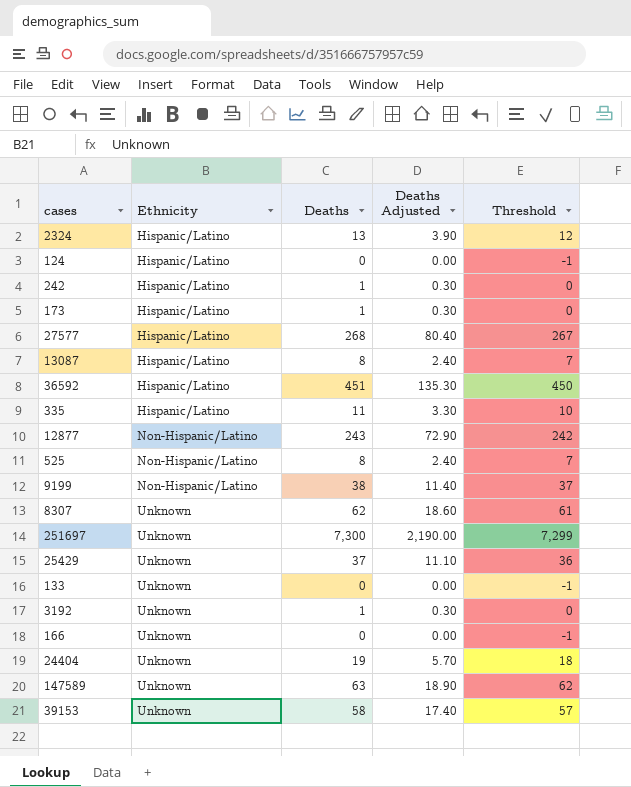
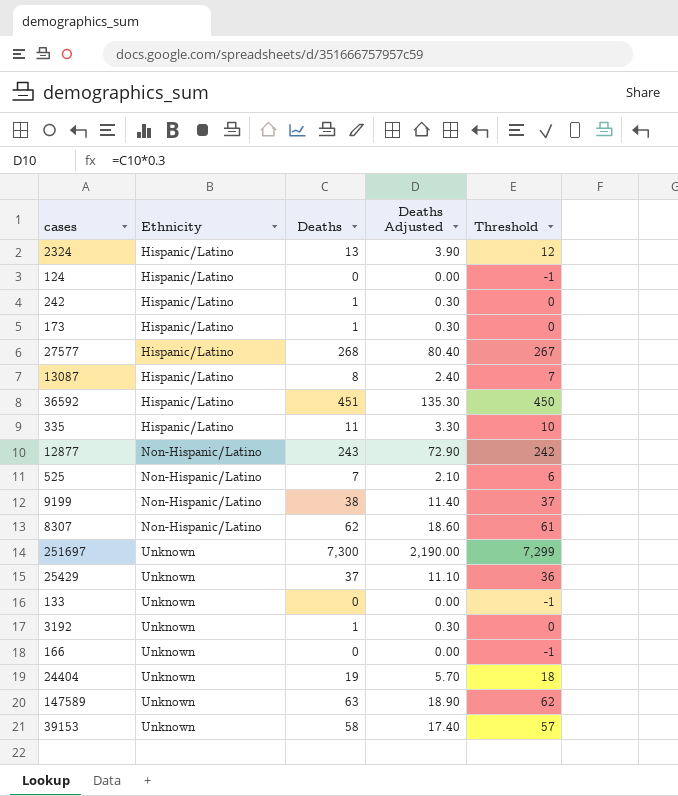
525 | Deaths: 8 -> 7
525 | Deaths Adjusted: 2.40 -> 2.10
525 | Threshold: 7 -> 6
8307 | Ethnicity: Unknown -> Non-Hispanic/Latino

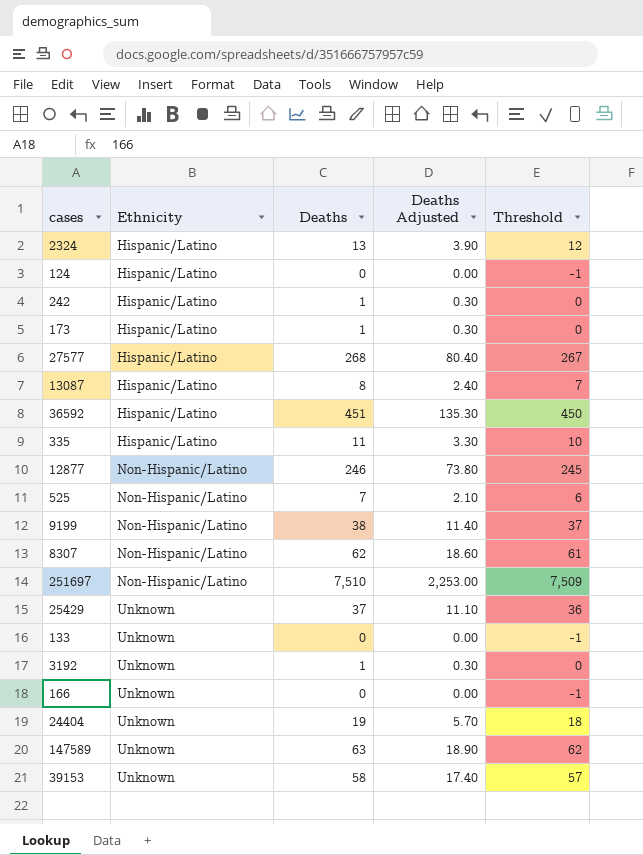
12877 | Deaths: 243 -> 246
12877 | Deaths Adjusted: 72.90 -> 73.80
12877 | Threshold: 242 -> 245
251697 | Ethnicity: Unknown -> Non-Hispanic/Latino
251697 | Deaths: 7,300 -> 7,510
251697 | Deaths Adjusted: 2,190.00 -> 2,253.00
251697 | Threshold: 7,299 -> 7,509

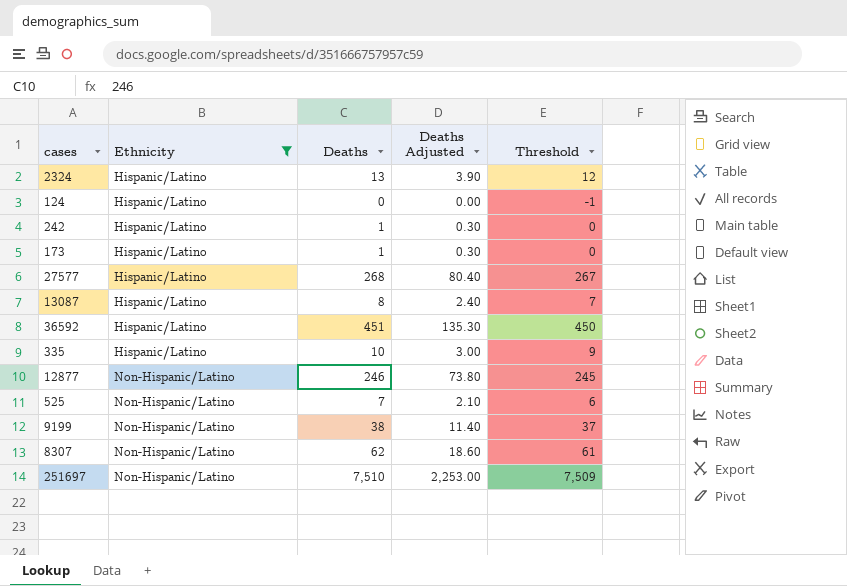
filter: none -> Ethnicity != Unknown
335 | Deaths: 11 -> 10
335 | Deaths Adjusted: 3.30 -> 3.00
335 | Threshold: 10 -> 9

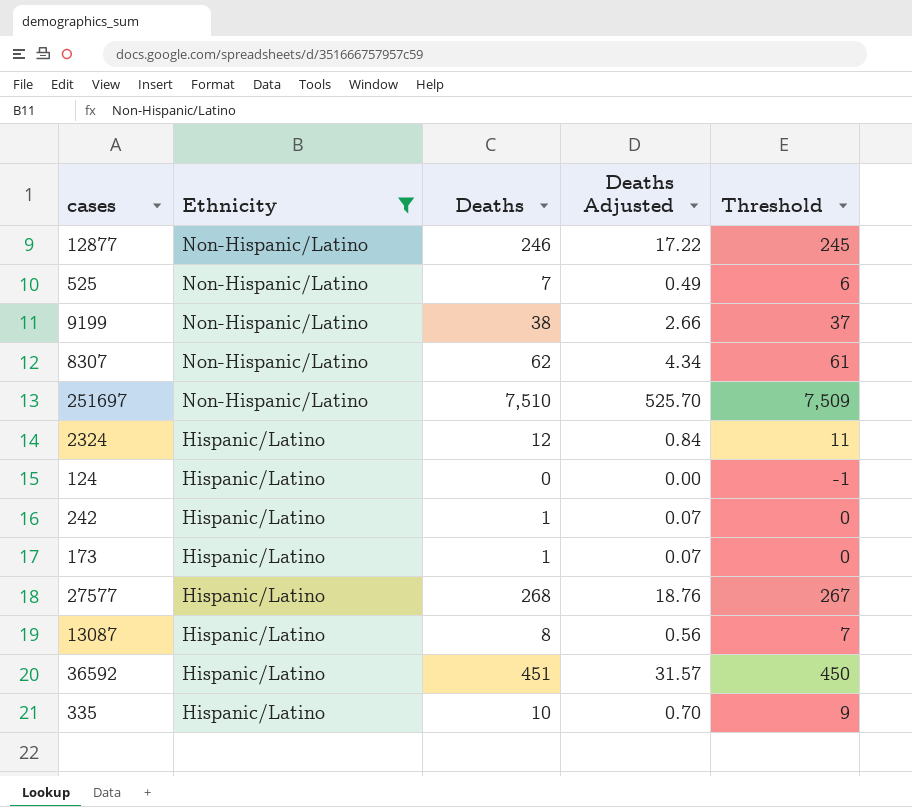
row order: Ethnicity ascending -> Ethnicity descending
column Deaths Adjusted | formula: [Deaths] * 0.3 -> [Deaths] * 0.07
2324 | Deaths: 13 -> 12
2324 | Threshold: 12 -> 11

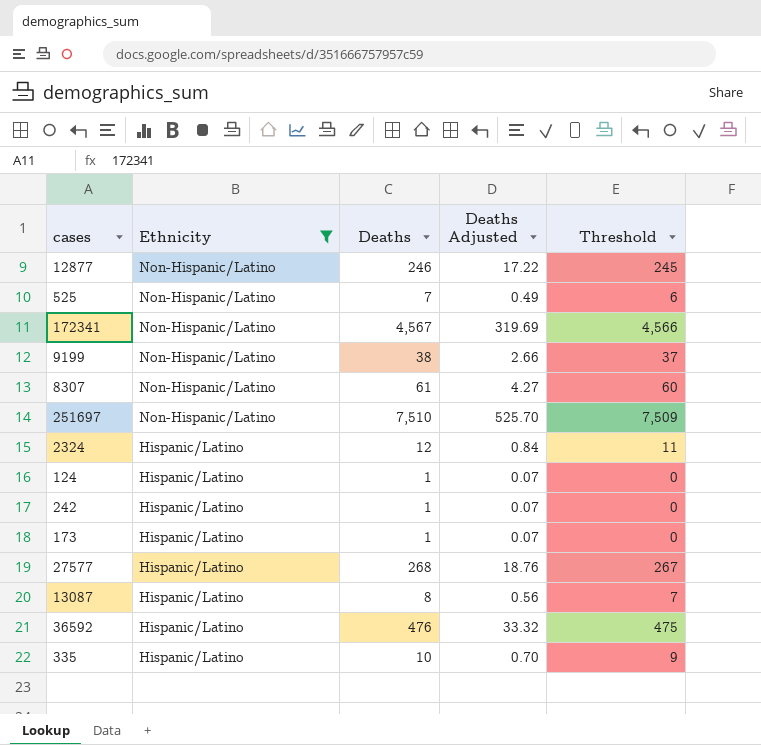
row 172341: none -> Non-Hispanic/Latino | 4,567 | 319.69 | 4,566
8307 | Deaths: 62 -> 61
8307 | Deaths Adjusted: 4.34 -> 4.27
8307 | Threshold: 61 -> 60
124 | Deaths: 0 -> 1
124 | Deaths Adjusted: 0.00 -> 0.07
124 | Threshold: -1 -> 0
36592 | Deaths: 451 -> 476
36592 | Deaths Adjusted: 31.57 -> 33.32
36592 | Threshold: 450 -> 475

